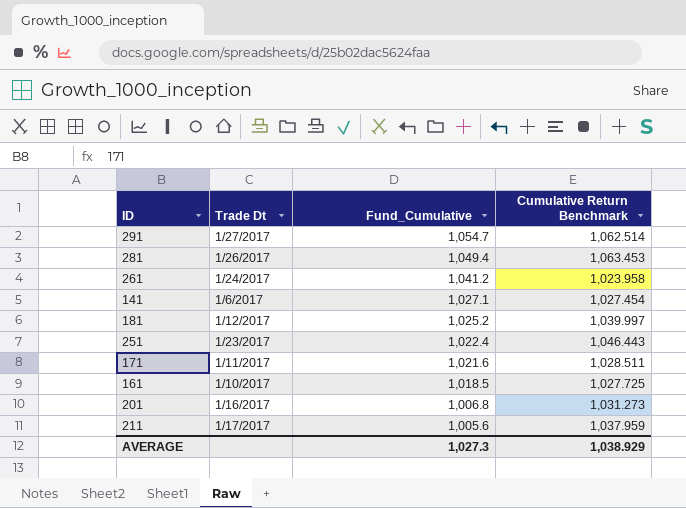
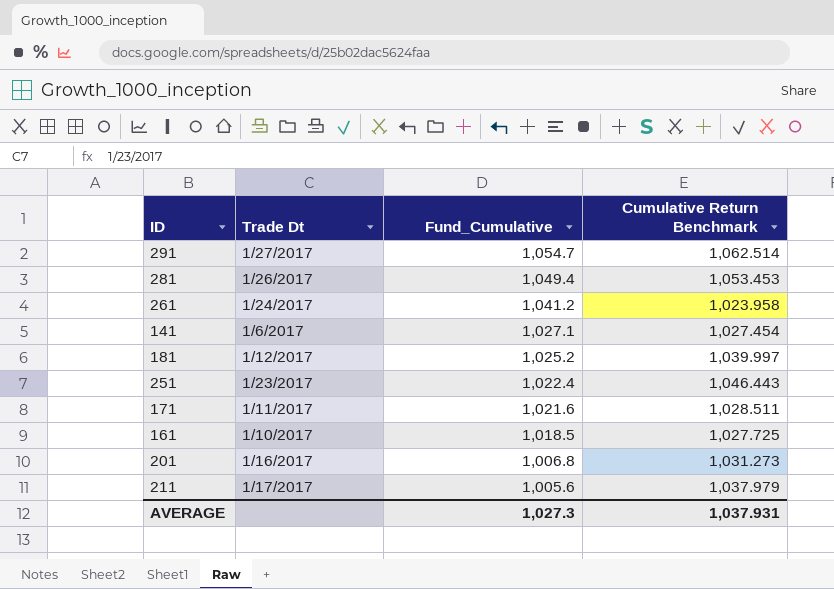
281 | Cumulative Return Benchmark: 1,063.453 -> 1,053.453
211 | Cumulative Return Benchmark: 1,037.959 -> 1,037.979
AVERAGE | Cumulative Return Benchmark: 1,038.929 -> 1,037.931

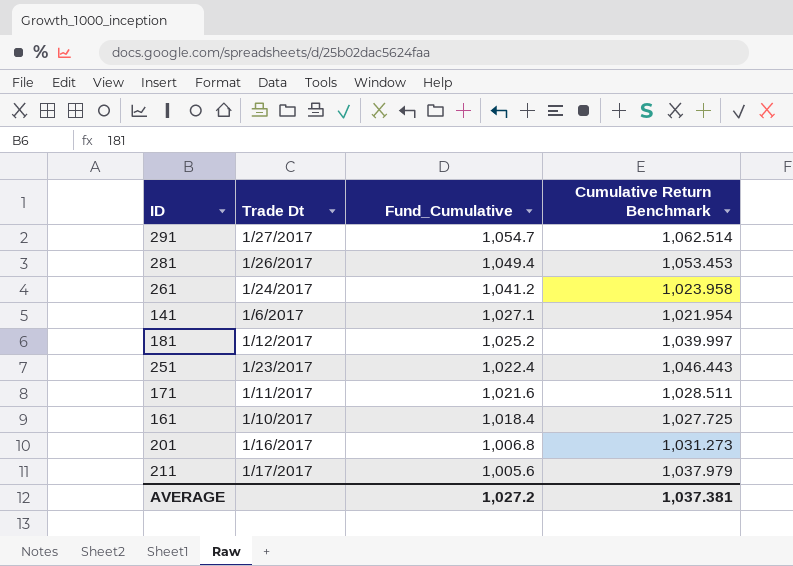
141 | Cumulative Return Benchmark: 1,027.454 -> 1,021.954
161 | Fund_Cumulative: 1,018.5 -> 1,018.4
AVERAGE | Fund_Cumulative: 1,027.3 -> 1,027.2
AVERAGE | Cumulative Return Benchmark: 1,037.931 -> 1,037.381

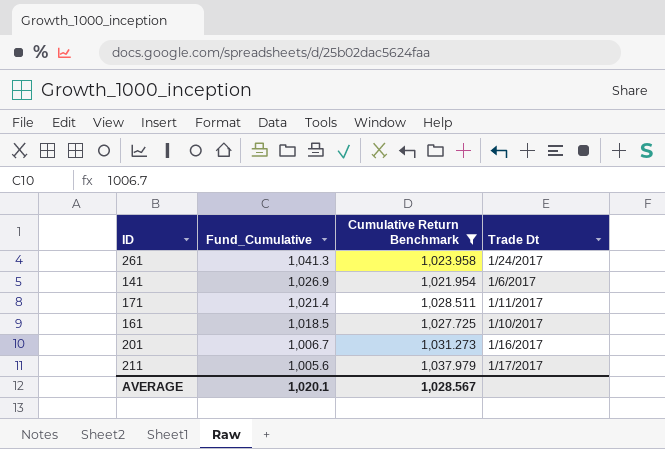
filter: none -> Cumulative Return Benchmark <= 1,037.979
column Trade Dt | position: 2 -> 4
261 | Fund_Cumulative: 1,041.2 -> 1,041.3
141 | Fund_Cumulative: 1,027.1 -> 1,026.9
171 | Fund_Cumulative: 1,021.6 -> 1,021.4
161 | Fund_Cumulative: 1,018.4 -> 1,018.5
201 | Fund_Cumulative: 1,006.8 -> 1,006.7
AVERAGE | Fund_Cumulative: 1,027.2 -> 1,020.1
AVERAGE | Cumulative Return Benchmark: 1,037.381 -> 1,028.567

